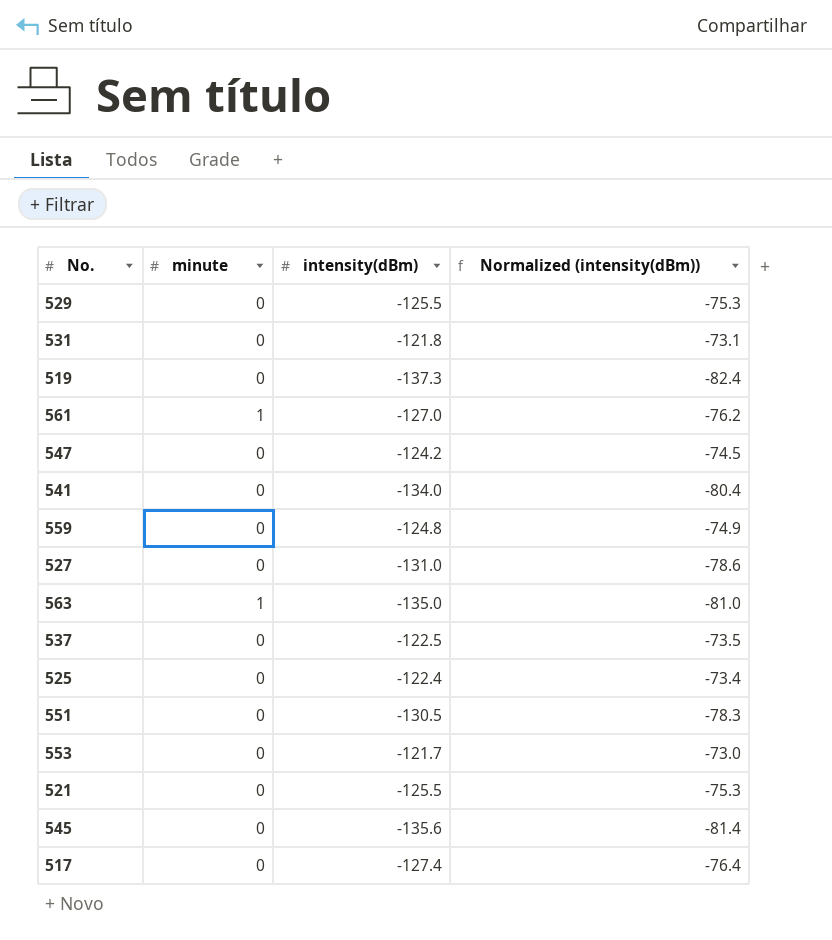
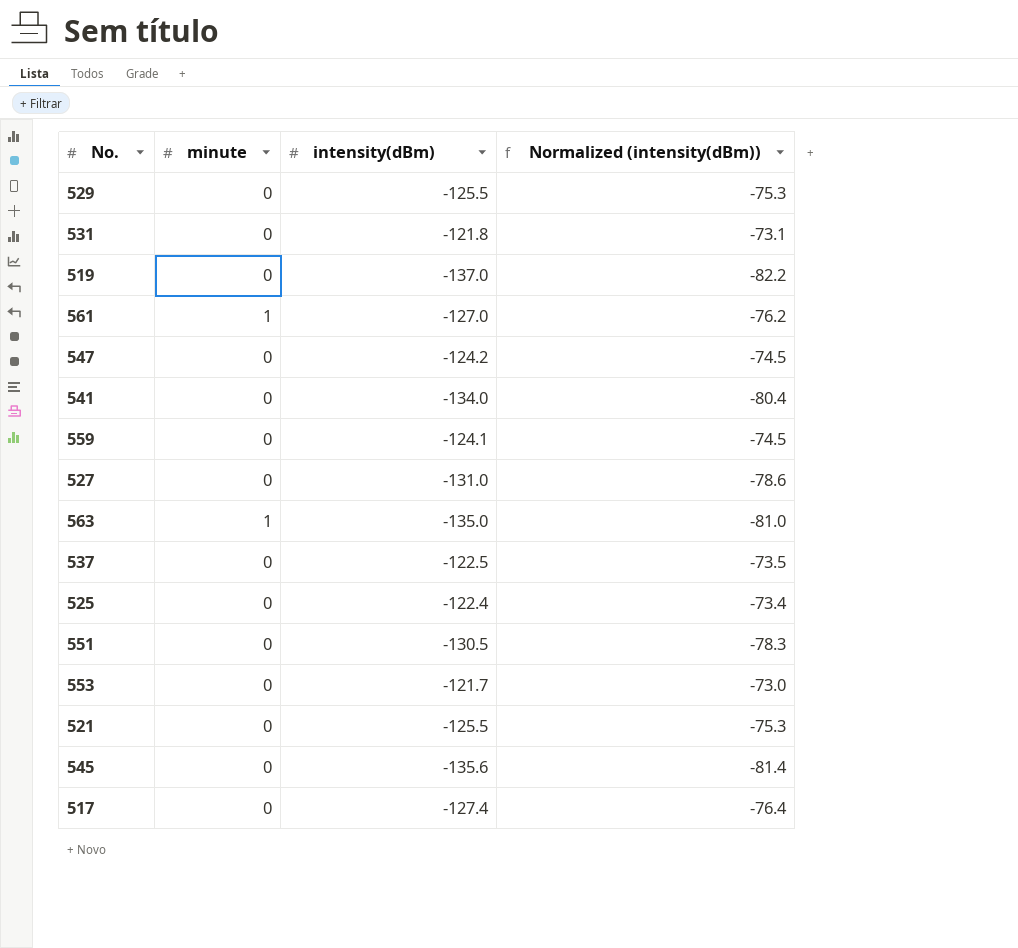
519 | intensity(dBm): -137.3 -> -137.0
519 | Normalized (intensity(dBm)): -82.4 -> -82.2
559 | intensity(dBm): -124.8 -> -124.1
559 | Normalized (intensity(dBm)): -74.9 -> -74.5

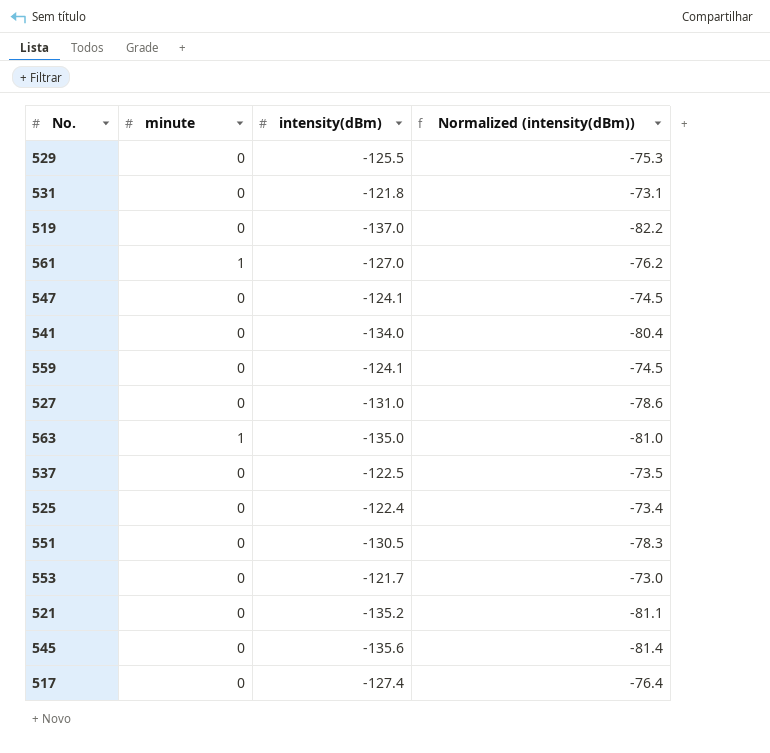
547 | intensity(dBm): -124.2 -> -124.1
521 | intensity(dBm): -125.5 -> -135.2
521 | Normalized (intensity(dBm)): -75.3 -> -81.1

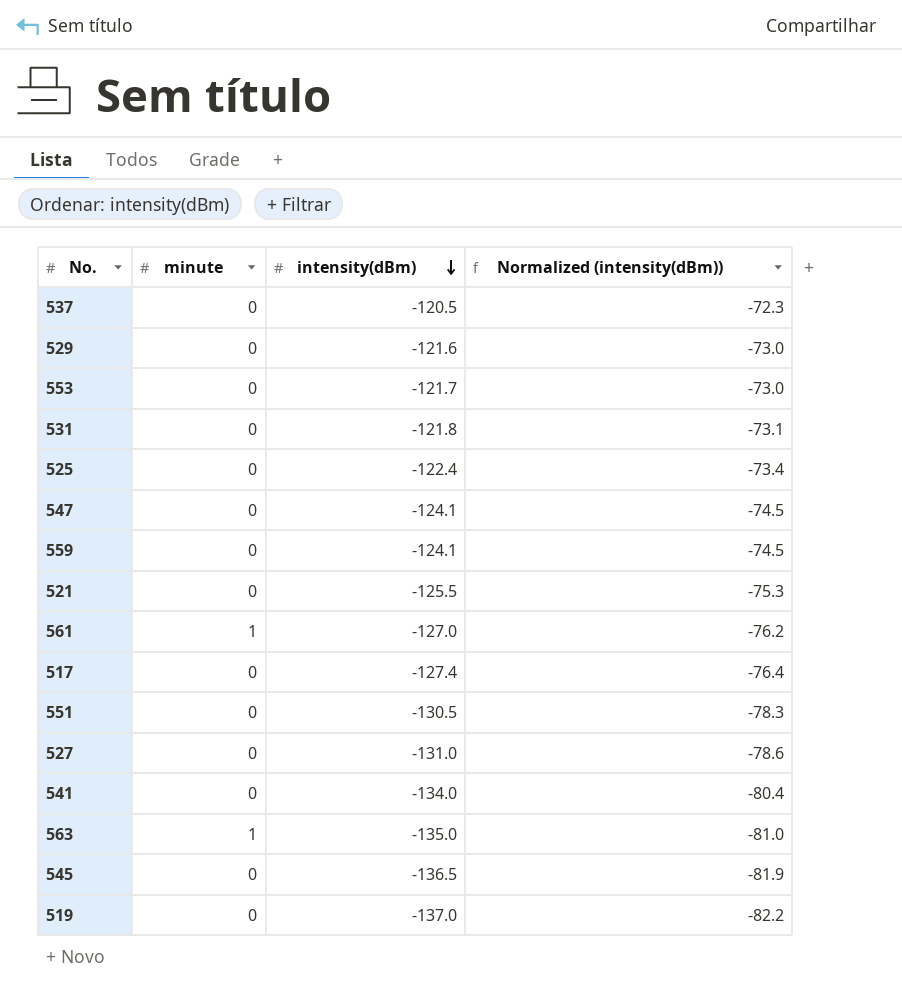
row order: none -> intensity(dBm) descending
537 | intensity(dBm): -122.5 -> -120.5
537 | Normalized (intensity(dBm)): -73.5 -> -72.3
529 | intensity(dBm): -125.5 -> -121.6
529 | Normalized (intensity(dBm)): -75.3 -> -73.0
521 | intensity(dBm): -135.2 -> -125.5
521 | Normalized (intensity(dBm)): -81.1 -> -75.3
545 | intensity(dBm): -135.6 -> -136.5
545 | Normalized (intensity(dBm)): -81.4 -> -81.9

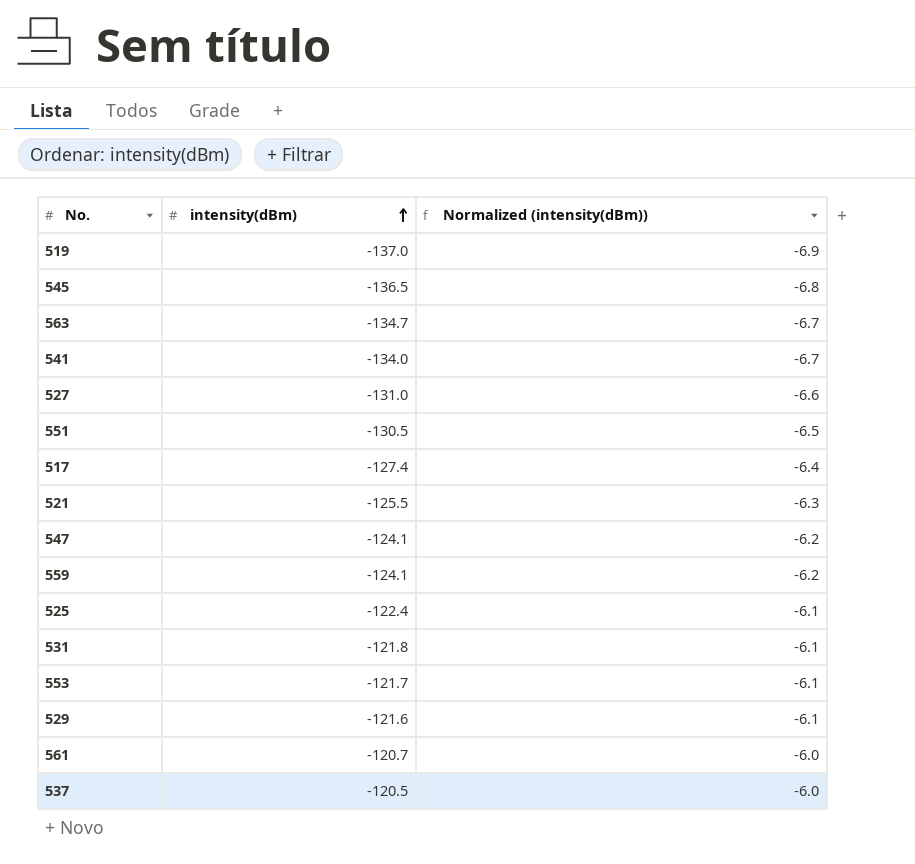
row order: intensity(dBm) descending -> intensity(dBm) ascending
column minute | position: 2 -> none
column Normalized (intensity(dBm)) | formula: [intensity(dBm)] * 0.6 -> [intensity(dBm)] * 0.05
563 | intensity(dBm): -135.0 -> -134.7
561 | intensity(dBm): -127.0 -> -120.7

